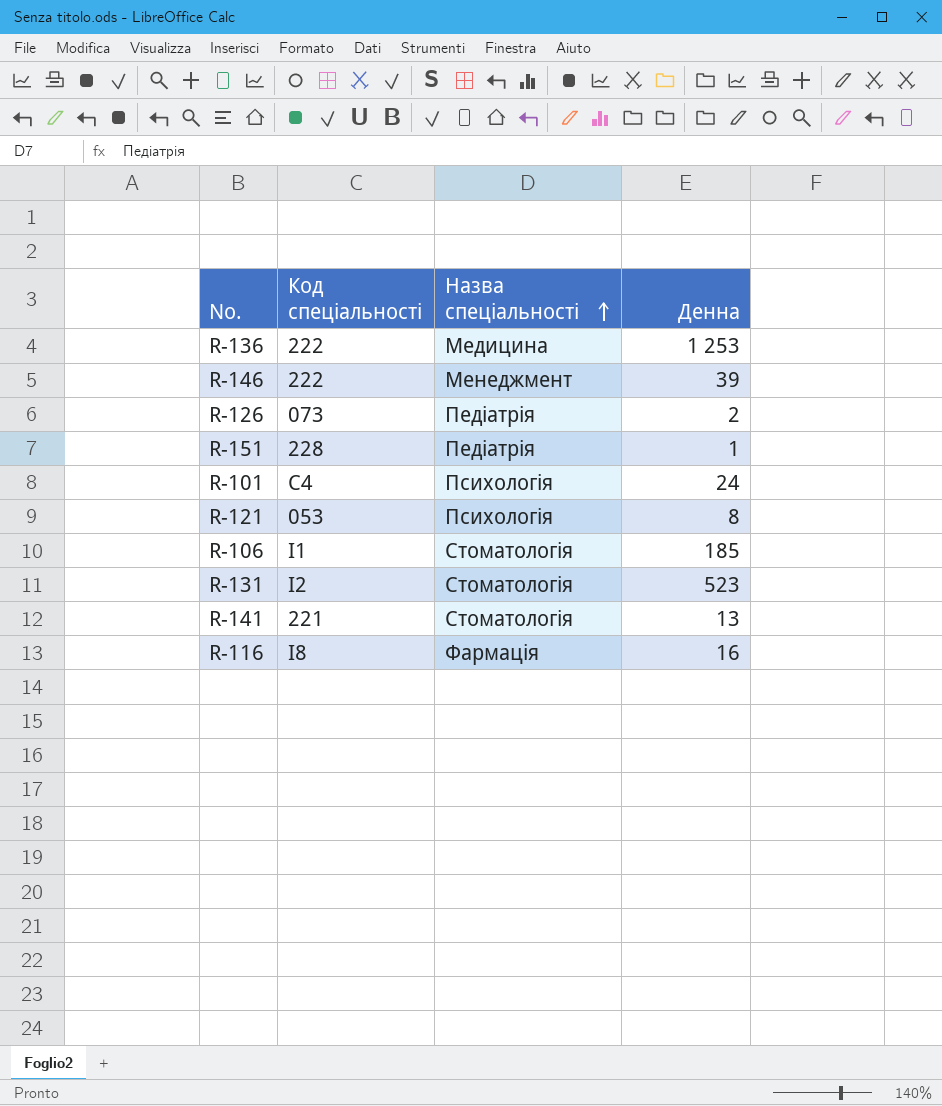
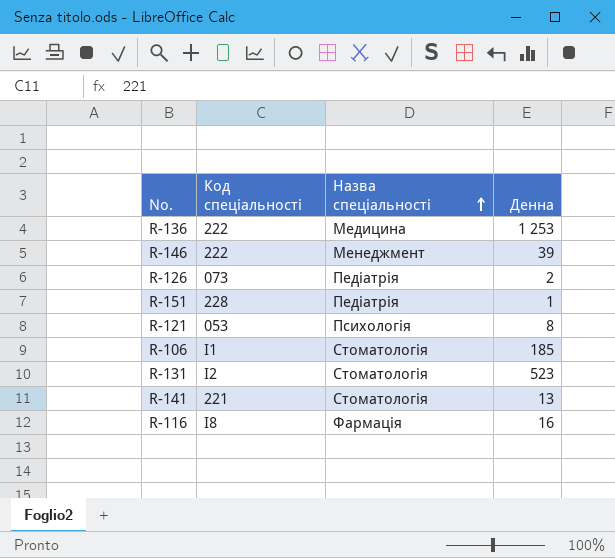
row R-101: C4 | Психологія | 24 -> none

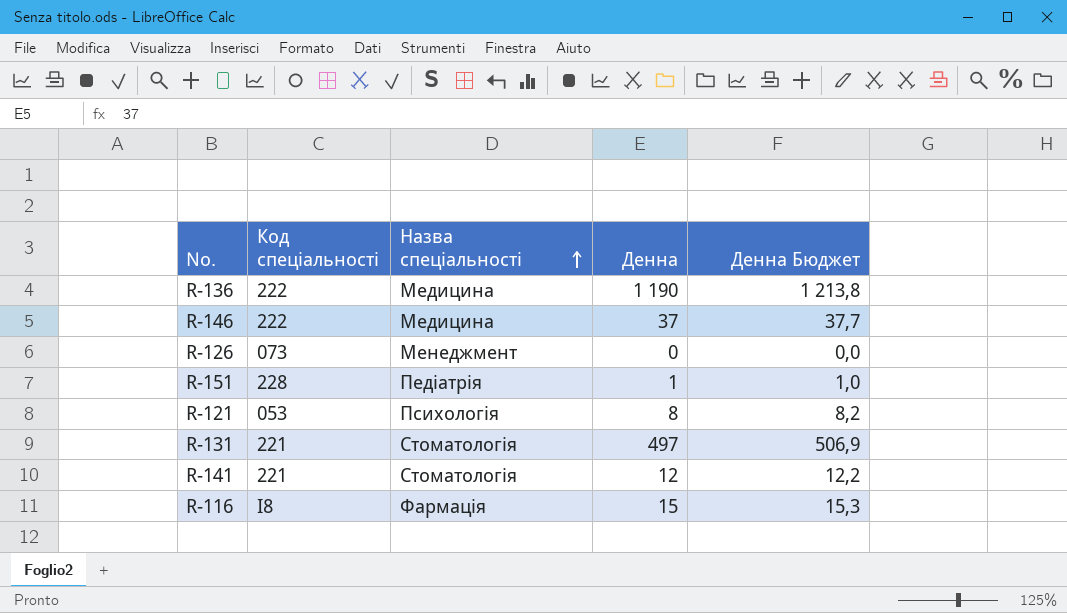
column Денна Бюджет | formula: none -> [Денна] * 1,02
row R-106: I1 | Стоматологія | 185 -> none
R-136 | Денна: 1 253 -> 1 190
R-146 | Назва спеціальності: Менеджмент -> Медицина
R-146 | Денна: 39 -> 37
R-126 | Назва спеціальності: Педіатрія -> Менеджмент
R-126 | Денна: 2 -> 0
R-131 | Код спеціальності: I2 -> 221
R-131 | Денна: 523 -> 497
R-141 | Денна: 13 -> 12
R-116 | Денна: 16 -> 15

